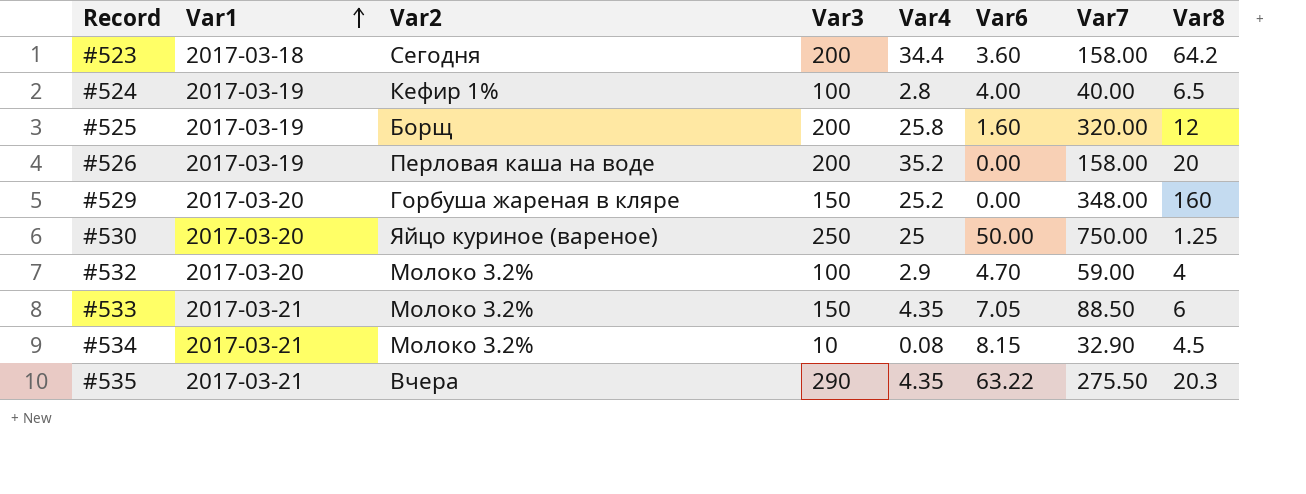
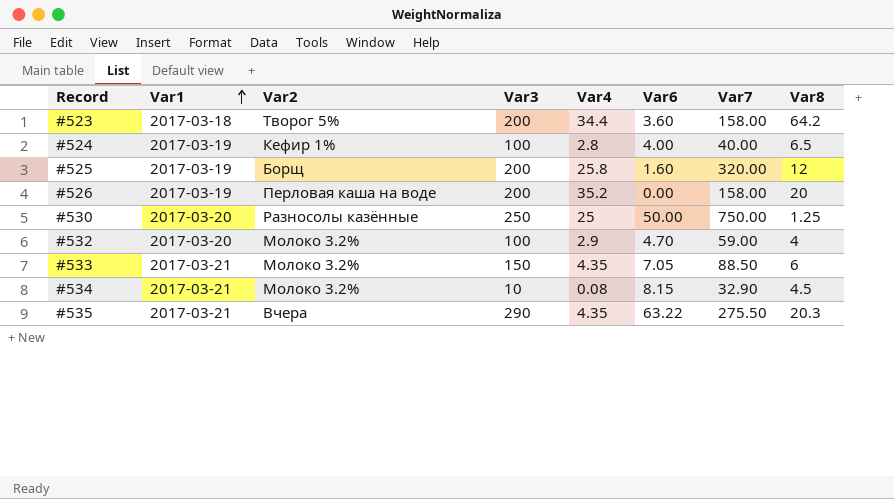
row #529: 2017-03-20 | Горбуша жареная в кляре | 150 | 25.2 | 0.00 | 348.00 | 160 -> none
#523 | Var2: Сегодня -> Творог 5%
#530 | Var2: Яйцо куриное (вареное) -> Разносолы казённые

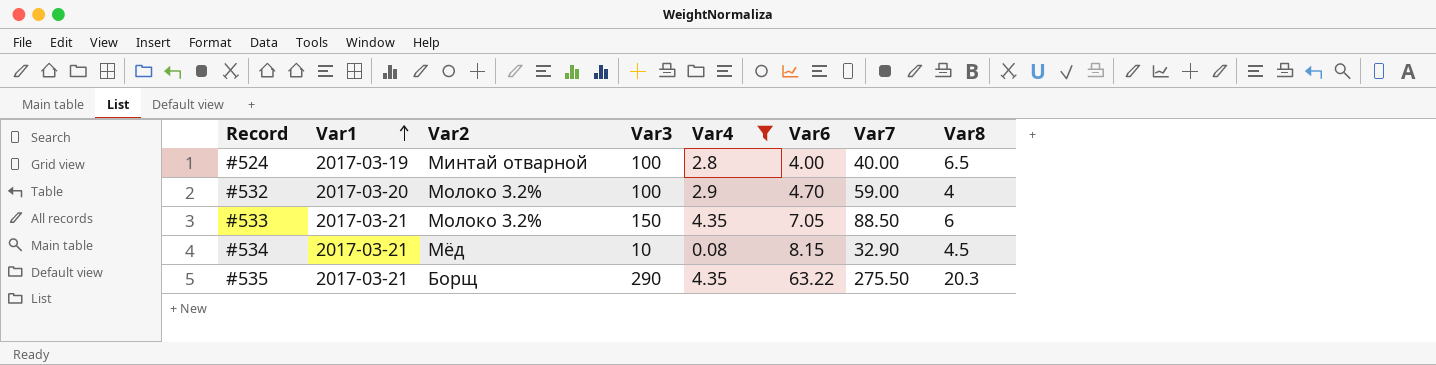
filter: none -> Var4 <= 4.35
#524 | Var2: Кефир 1% -> Минтай отварной
#534 | Var2: Молоко 3.2% -> Мёд
#535 | Var2: Вчера -> Борщ

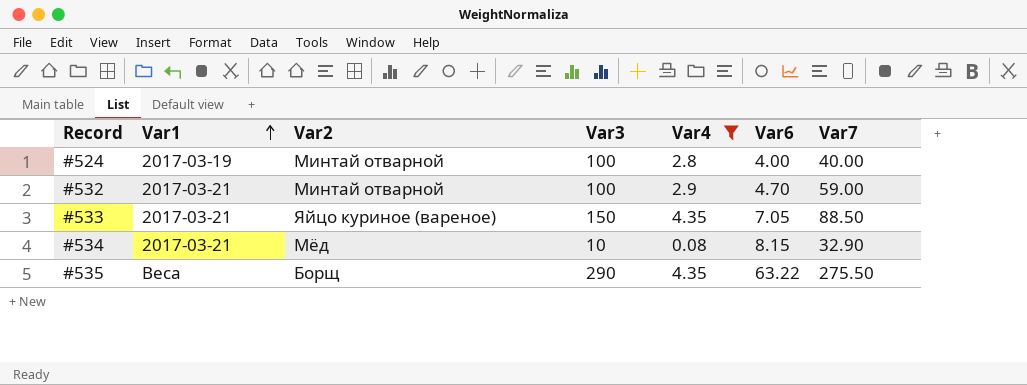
column Var8 | position: 8 -> none
#532 | Var1: 2017-03-20 -> 2017-03-21
#532 | Var2: Молоко 3.2% -> Минтай отварной
#533 | Var2: Молоко 3.2% -> Яйцо куриное (вареное)
#535 | Var1: 2017-03-21 -> Веса

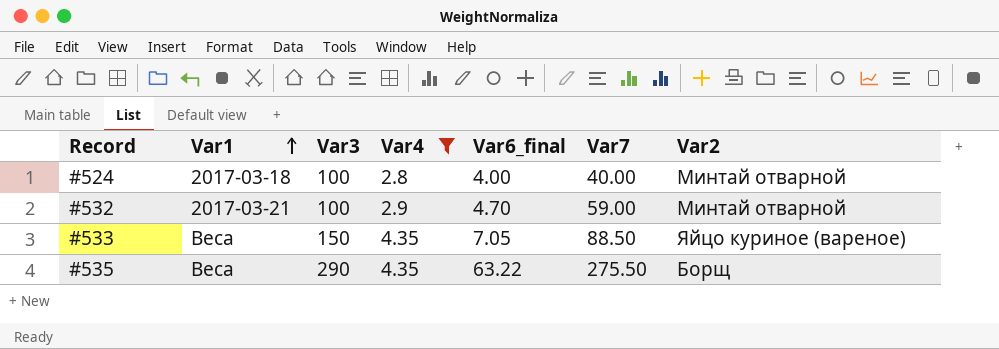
column name: Var6 -> Var6_final
column Var2 | position: 3 -> 7
row #534: 2017-03-21 | Мёд | 10 | 0.08 | 8.15 | 32.90 -> none
#524 | Var1: 2017-03-19 -> 2017-03-18
#533 | Var1: 2017-03-21 -> Веса

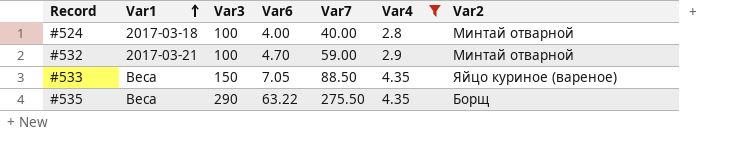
column name: Var6_final -> Var6
column Var4 | position: 4 -> 6

